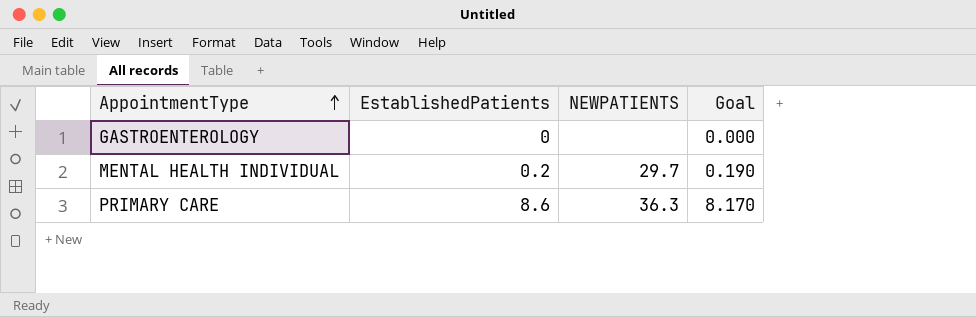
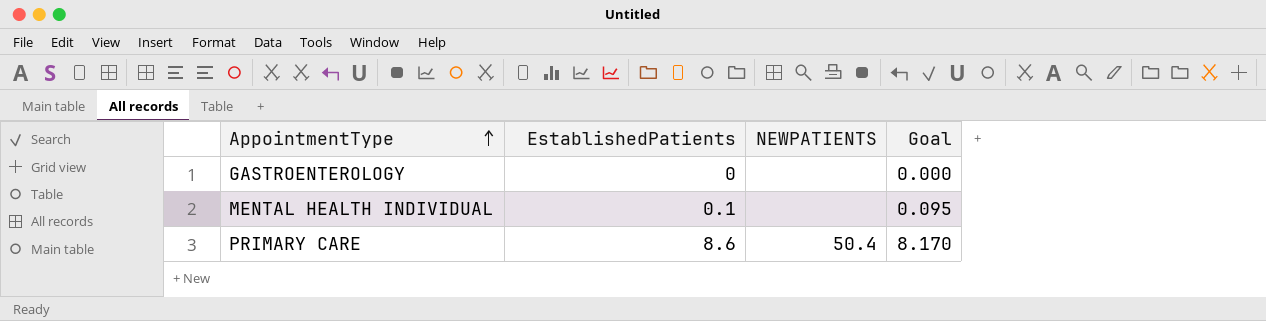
MENTAL HEALTH INDIVIDUAL | EstablishedPatients: 0.2 -> 0.1
MENTAL HEALTH INDIVIDUAL | NEWPATIENTS: 29.7 -> none
MENTAL HEALTH INDIVIDUAL | Goal: 0.190 -> 0.095
PRIMARY CARE | NEWPATIENTS: 36.3 -> 50.4

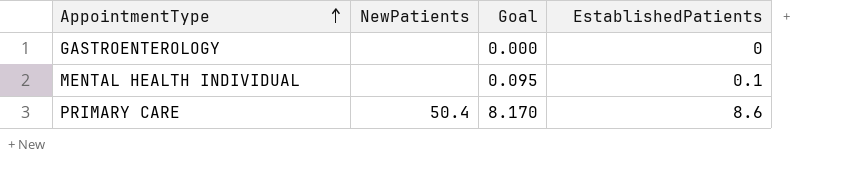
column name: NEWPATIENTS -> NewPatients
column EstablishedPatients | position: 2 -> 4

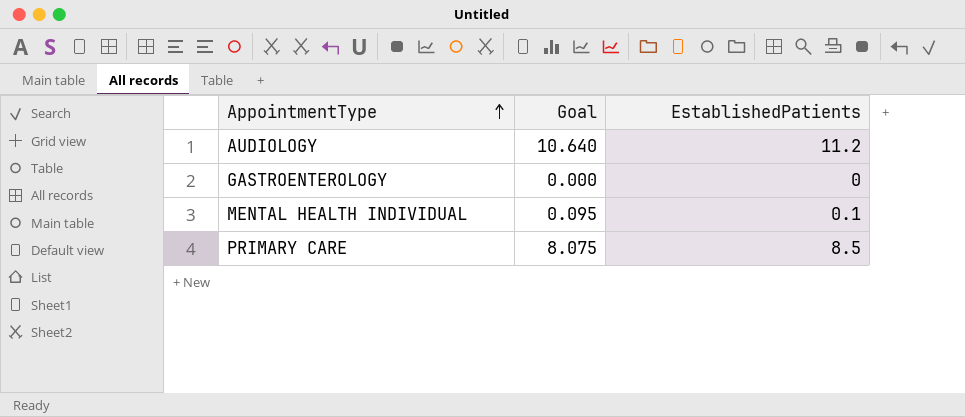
column NewPatients | position: 2 -> none
row AUDIOLOGY: none -> 10.640 | 11.2
PRIMARY CARE | Goal: 8.170 -> 8.075
PRIMARY CARE | EstablishedPatients: 8.6 -> 8.5

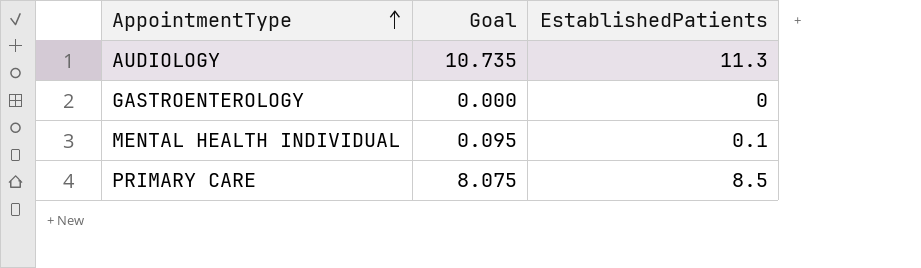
AUDIOLOGY | Goal: 10.640 -> 10.735
AUDIOLOGY | EstablishedPatients: 11.2 -> 11.3

